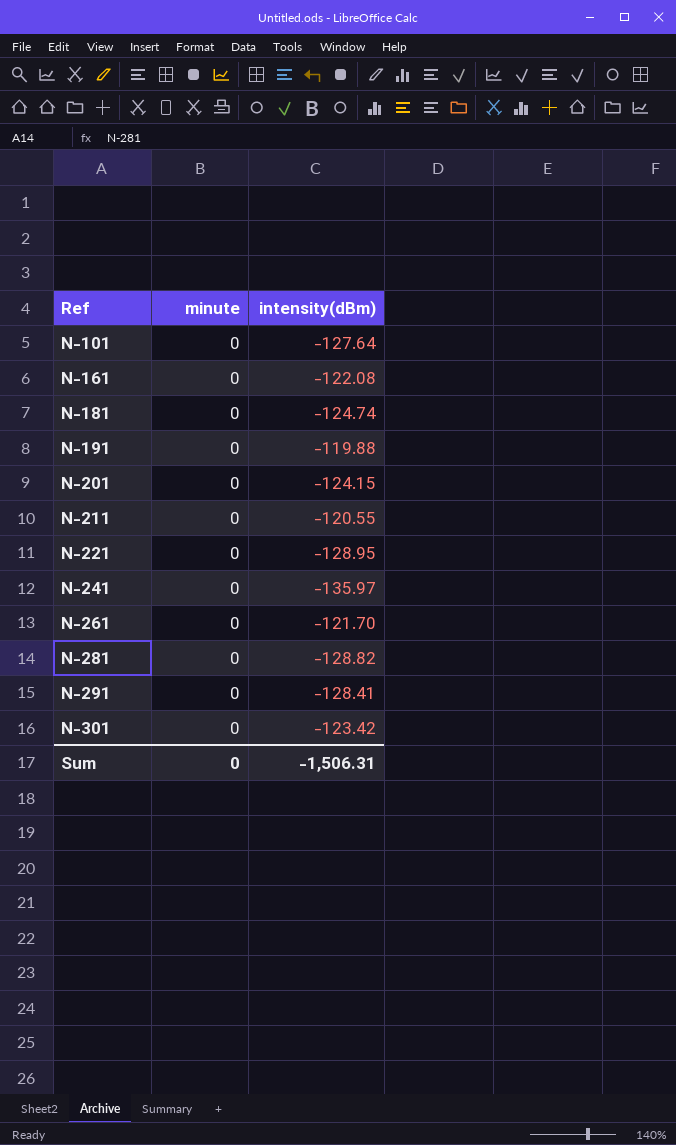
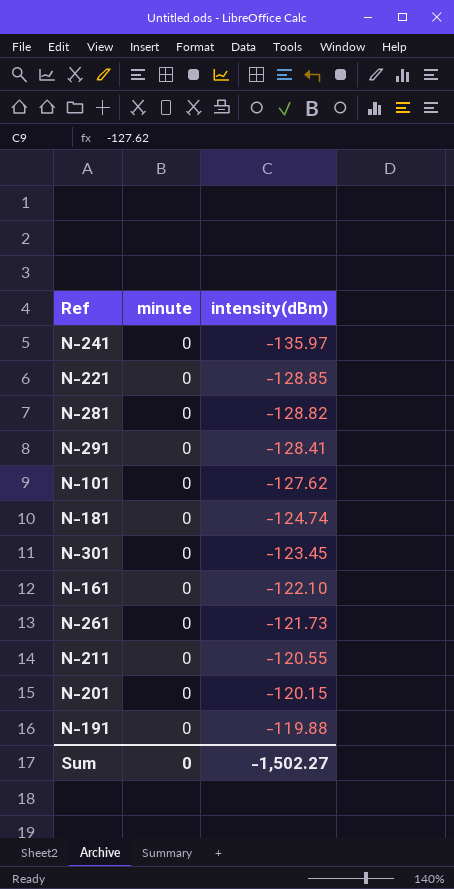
row order: Ref ascending -> intensity(dBm) ascending
N-221 | intensity(dBm): -128.95 -> -128.85
N-101 | intensity(dBm): -127.64 -> -127.62
N-301 | intensity(dBm): -123.42 -> -123.45
N-161 | intensity(dBm): -122.08 -> -122.10
N-261 | intensity(dBm): -121.70 -> -121.73
N-201 | intensity(dBm): -124.15 -> -120.15
Sum | intensity(dBm): -1,506.31 -> -1,502.27

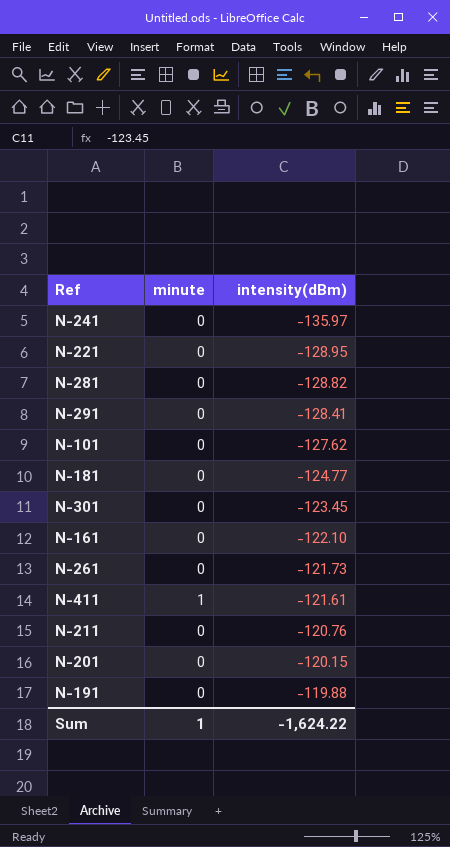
N-221 | intensity(dBm): -128.85 -> -128.95
N-181 | intensity(dBm): -124.74 -> -124.77
row N-411: none -> 1 | -121.61
N-211 | intensity(dBm): -120.55 -> -120.76
Sum | minute: 0 -> 1
Sum | intensity(dBm): -1,502.27 -> -1,624.22

